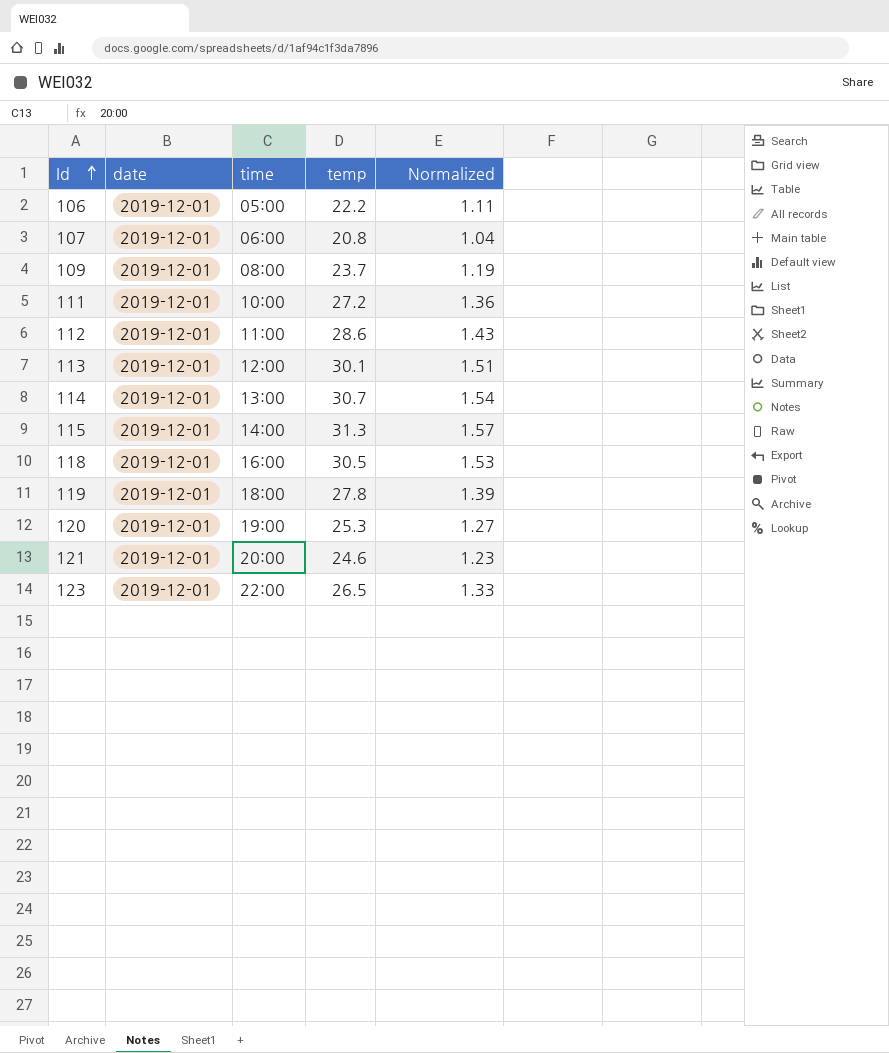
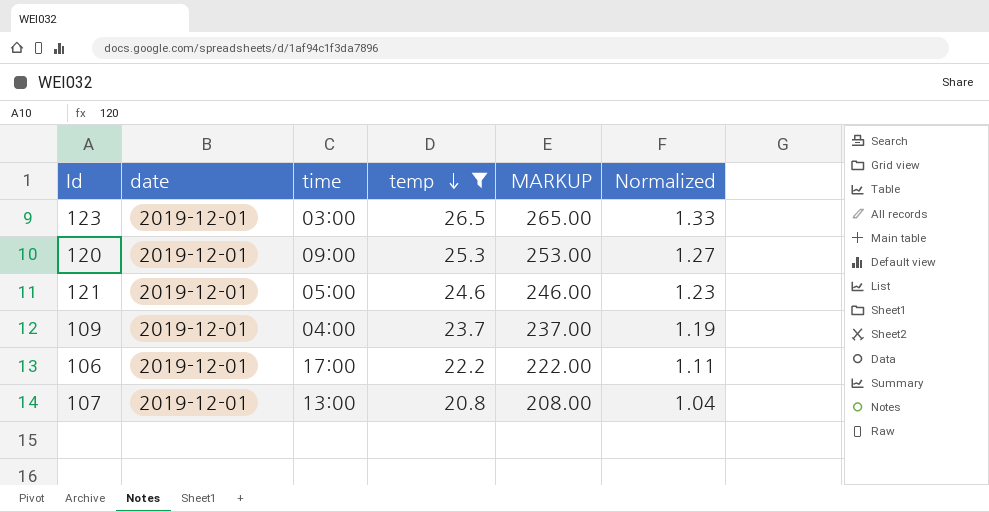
filter: none -> temp <= 26.5
row order: Id ascending -> temp descending
column MARKUP | formula: none -> [temp] * 10
123 | time: 22:00 -> 03:00
120 | time: 19:00 -> 09:00
121 | time: 20:00 -> 05:00
109 | time: 08:00 -> 04:00
106 | time: 05:00 -> 17:00
107 | time: 06:00 -> 13:00

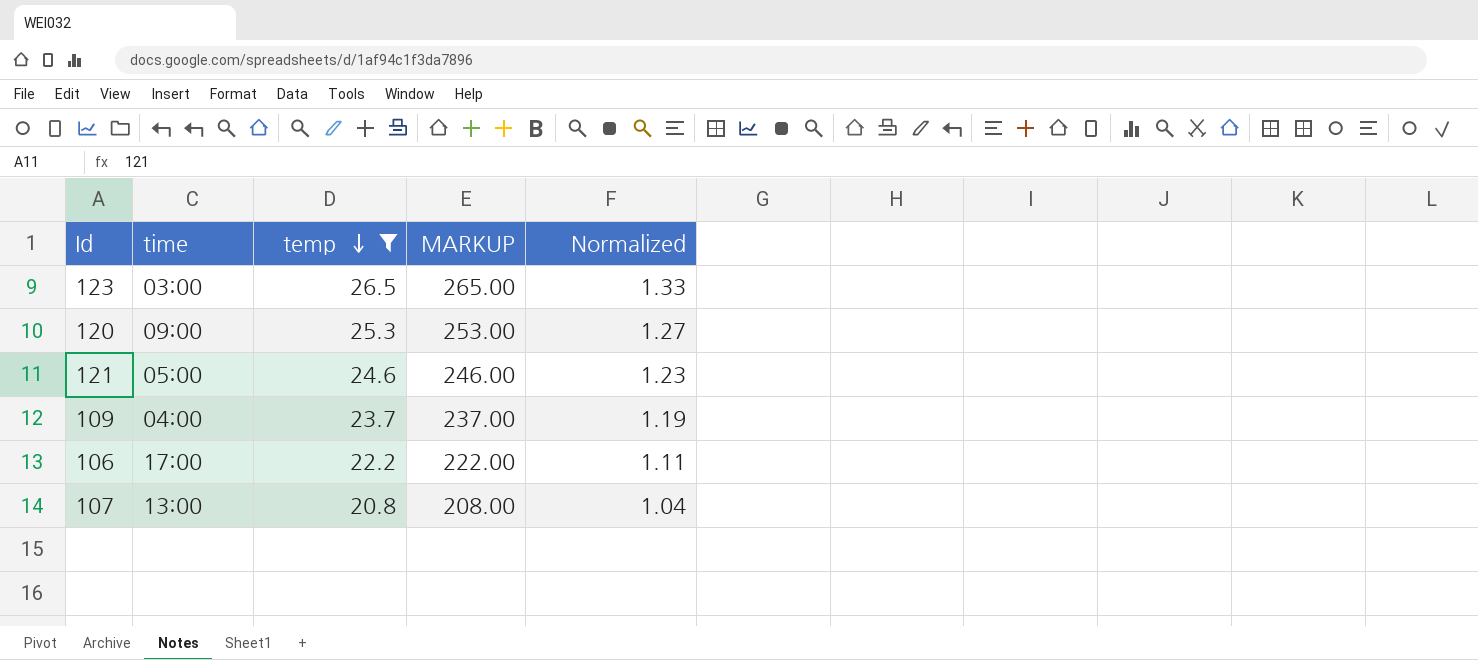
column date | position: 2 -> none

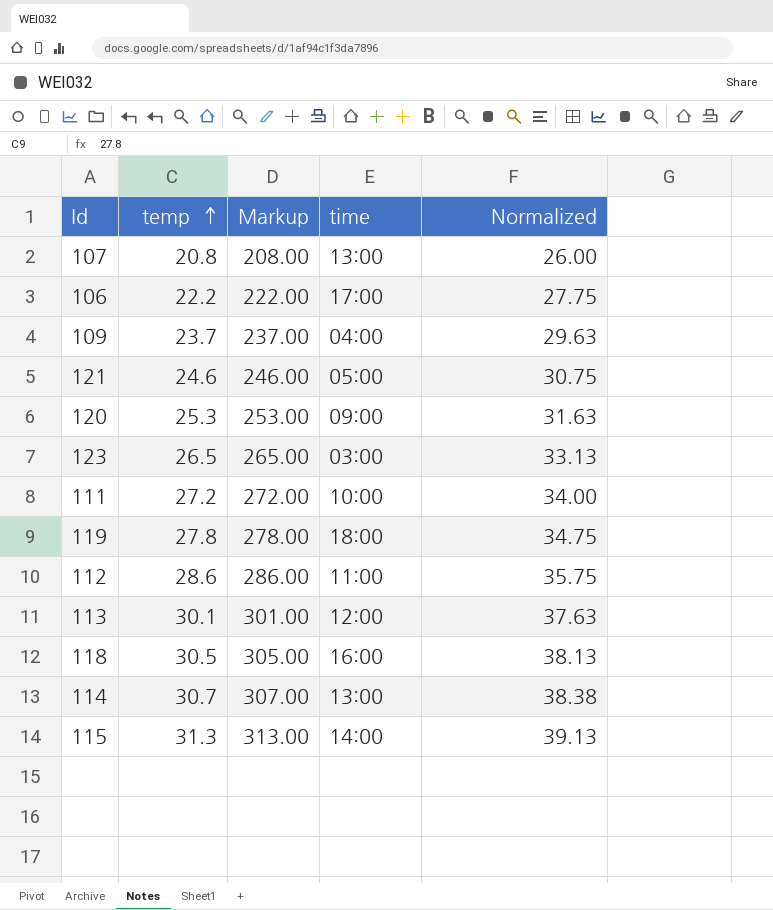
filter: temp <= 26.5 -> none
row order: temp descending -> temp ascending
column name: MARKUP -> Markup
column time | position: 2 -> 4
column Normalized | formula: [temp] * 0.05 -> [temp] * 1.25

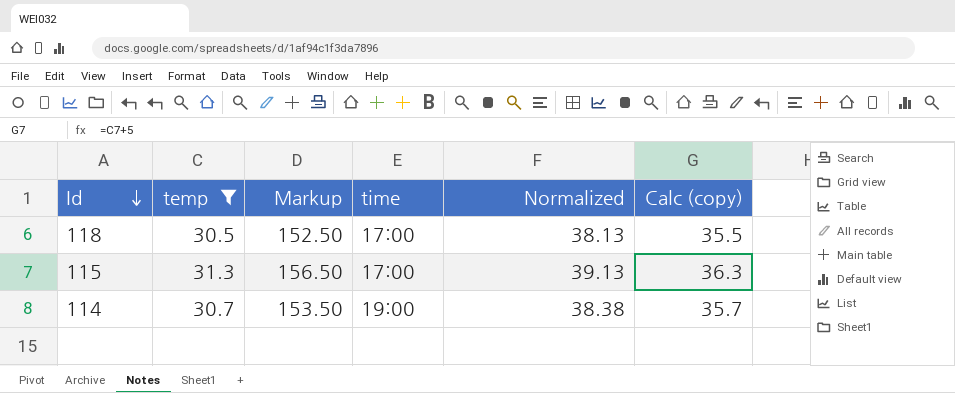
filter: none -> temp >= 30.5
row order: temp ascending -> Id descending
column Markup | formula: [temp] * 10 -> [temp] * 5
column Calc (copy) | formula: none -> [temp] + 5
118 | time: 16:00 -> 17:00
115 | time: 14:00 -> 17:00
114 | time: 13:00 -> 19:00

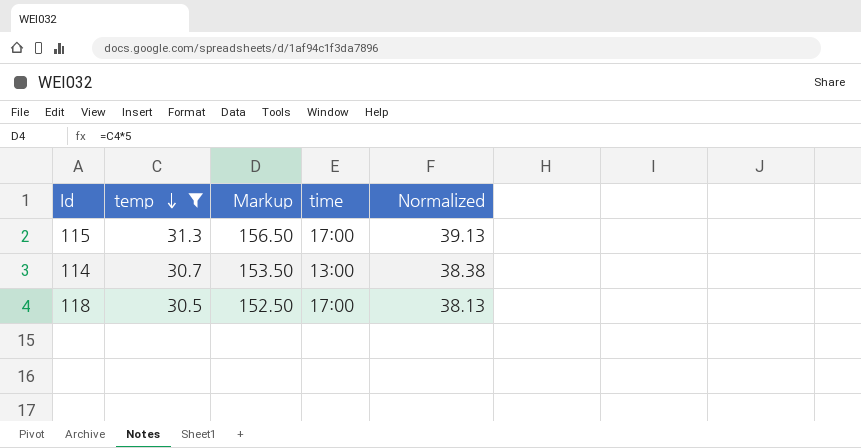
row order: Id descending -> temp descending
column Calc (copy) | formula: [temp] + 5 -> none
114 | time: 19:00 -> 13:00

